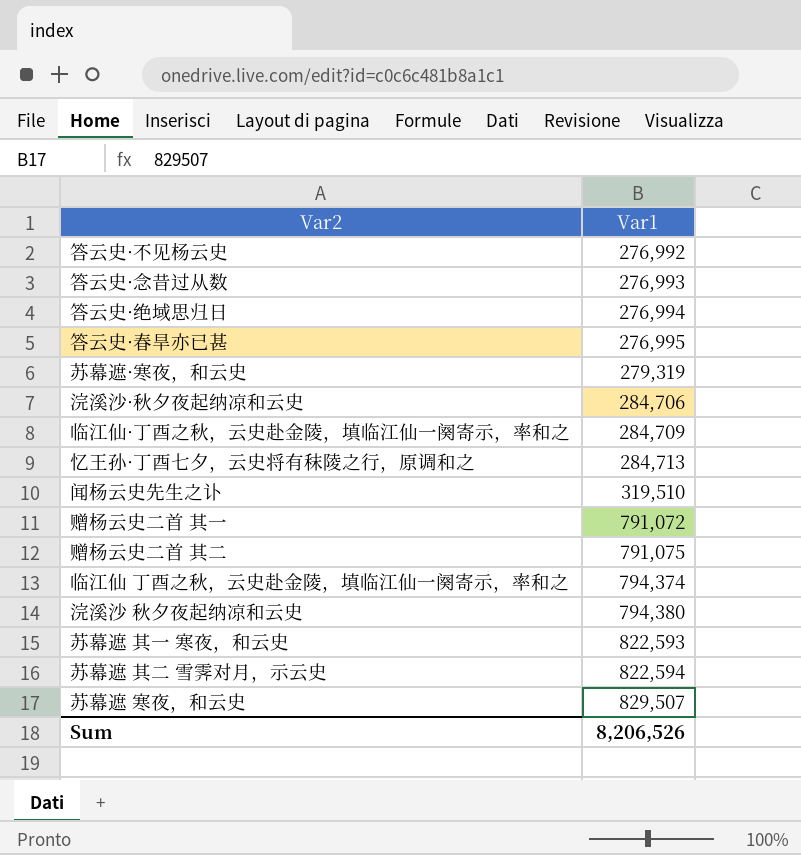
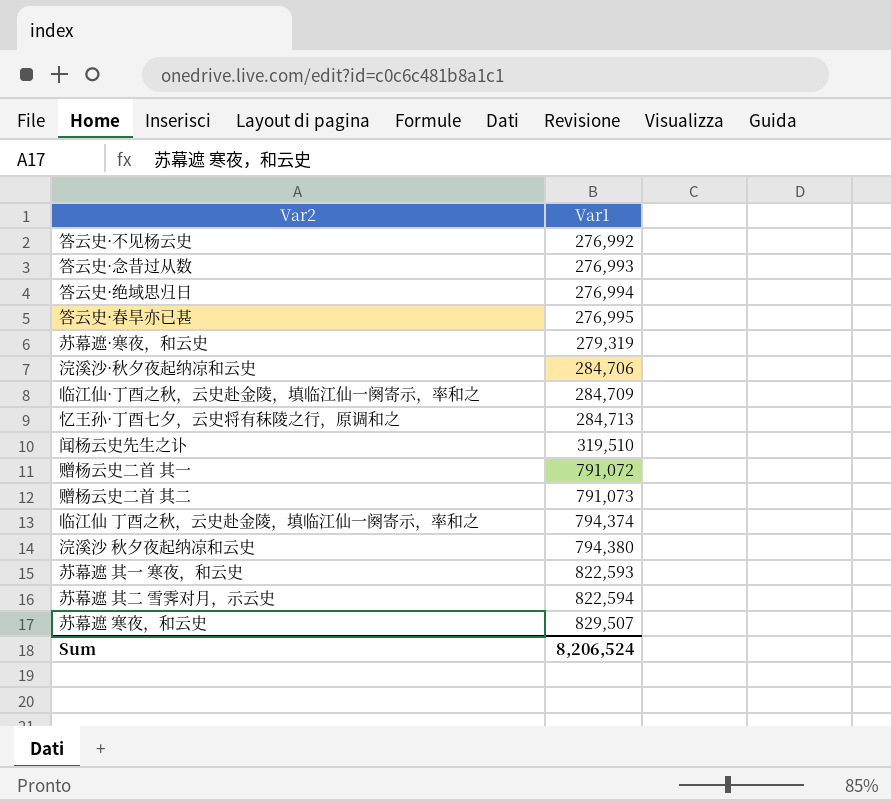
赠杨云史二首 其二 | Var1: 791,075 -> 791,073
Sum | Var1: 8,206,526 -> 8,206,524

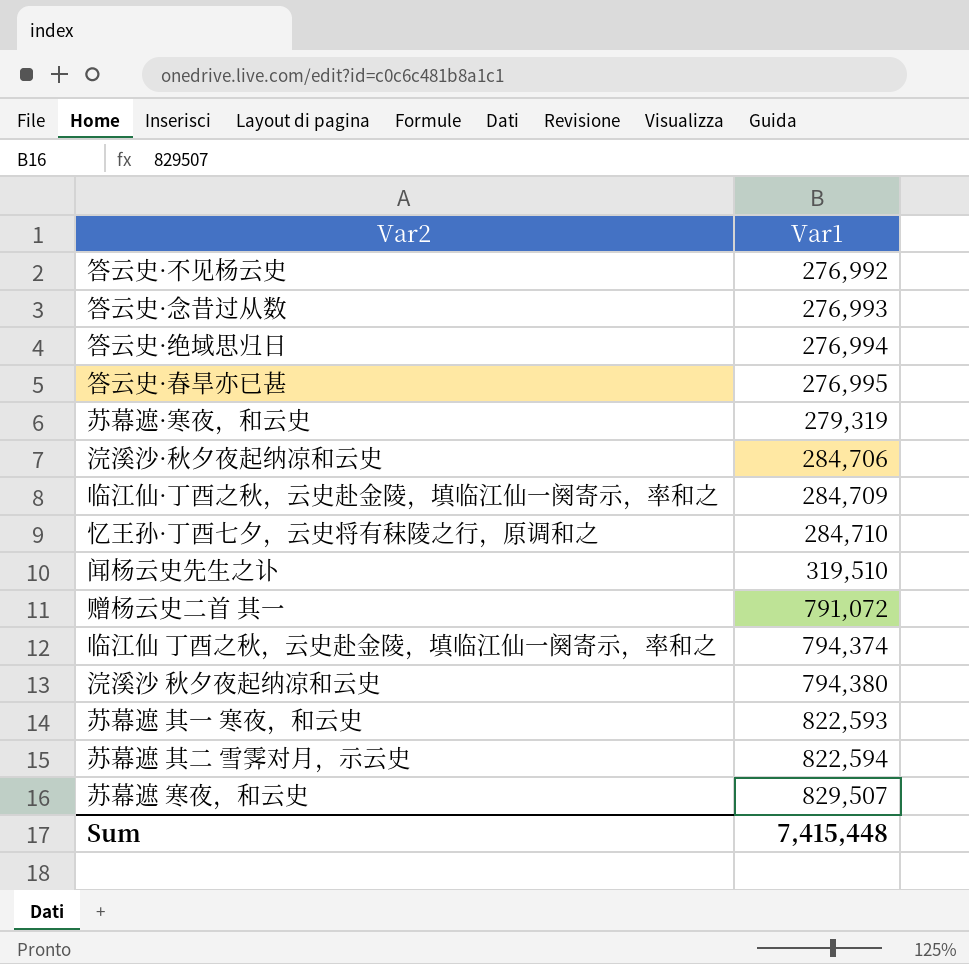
row 赠杨云史二首 其二: 791,073 -> none
忆王孙·丁酉七夕，云史将有秣陵之行，原调和之 | Var1: 284,713 -> 284,710
Sum | Var1: 8,206,524 -> 7,415,448

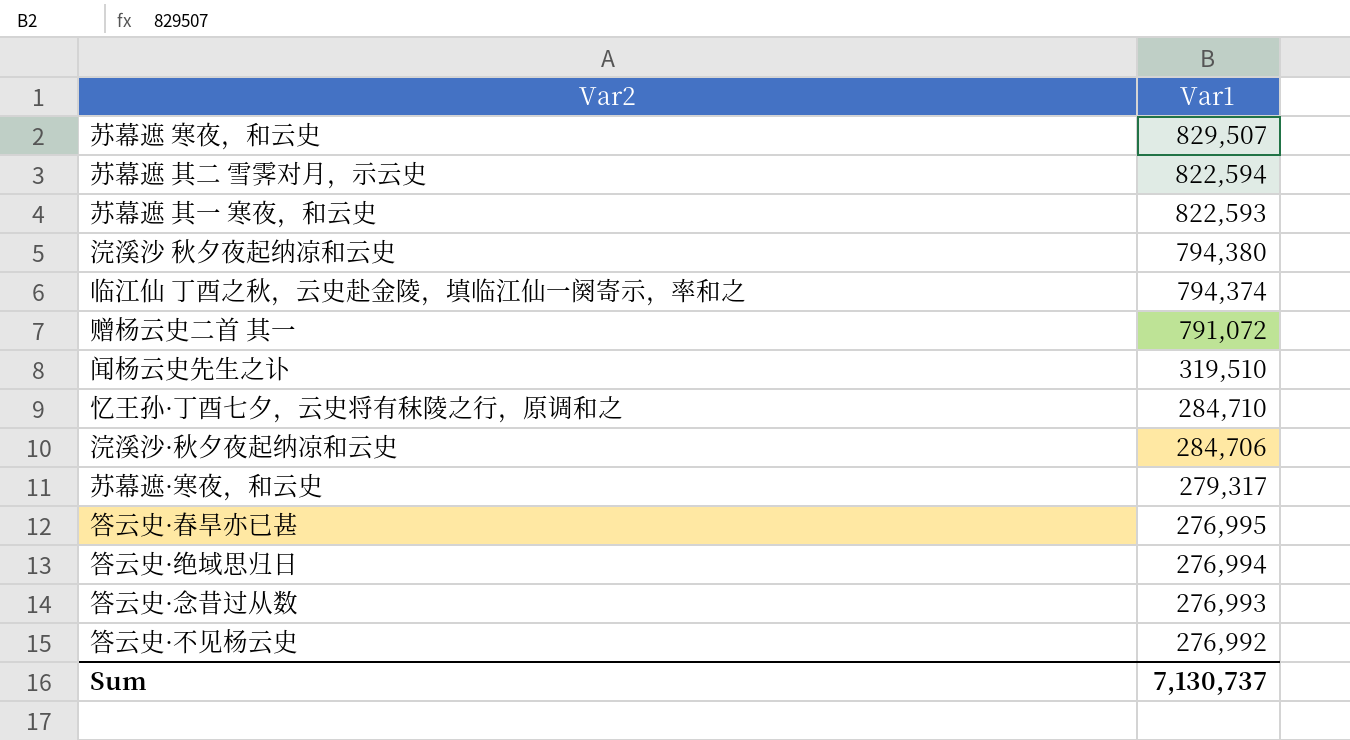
row order: Var1 ascending -> Var1 descending
row 临江仙·丁酉之秋，云史赴金陵，填临江仙一阕寄示，率和之: 284,709 -> none
苏幕遮·寒夜，和云史 | Var1: 279,319 -> 279,317
Sum | Var1: 7,415,448 -> 7,130,737

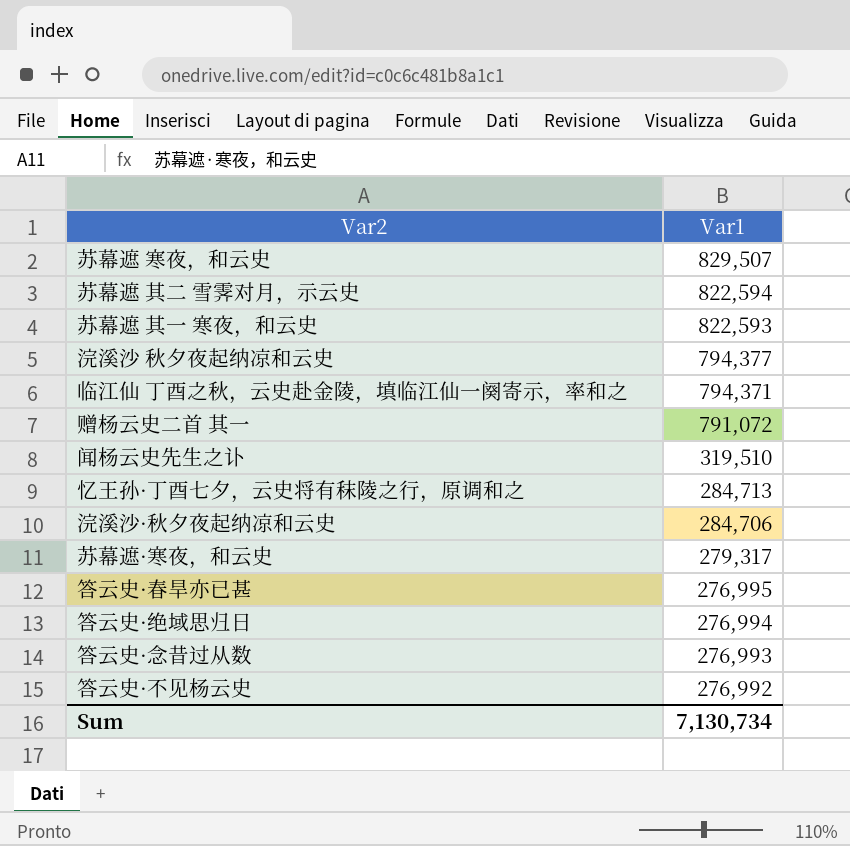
浣溪沙 秋夕夜起纳凉和云史 | Var1: 794,380 -> 794,377
临江仙 丁酉之秋，云史赴金陵，填临江仙一阕寄示，率和之 | Var1: 794,374 -> 794,371
忆王孙·丁酉七夕，云史将有秣陵之行，原调和之 | Var1: 284,710 -> 284,713
Sum | Var1: 7,130,737 -> 7,130,734

